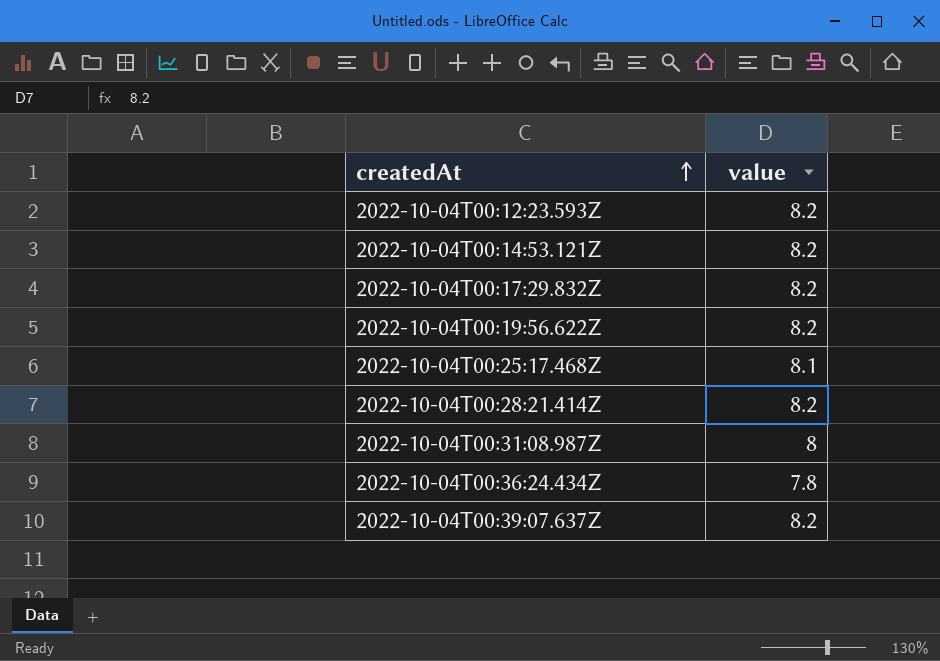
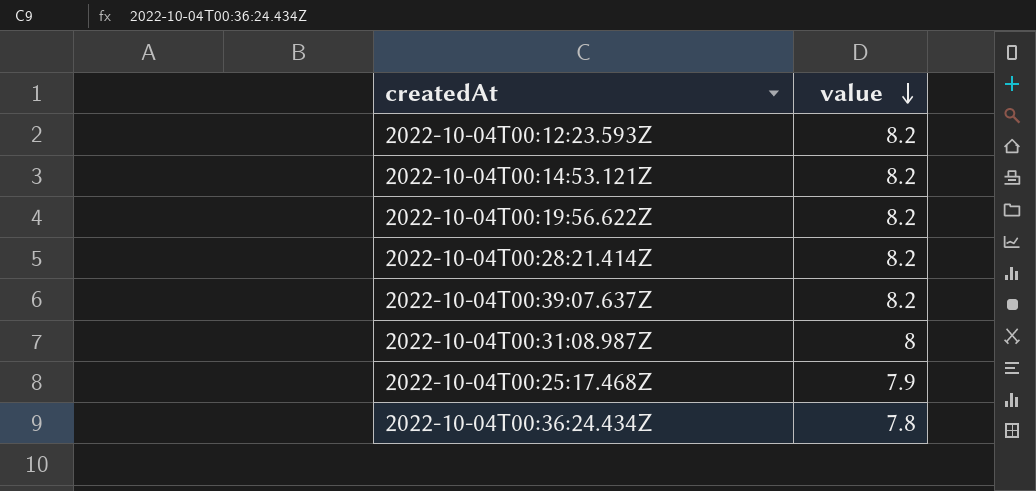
row order: createdAt ascending -> value descending
row 2022-10-04T00:17:29.832Z: 8.2 -> none
2022-10-04T00:25:17.468Z | value: 8.1 -> 7.9

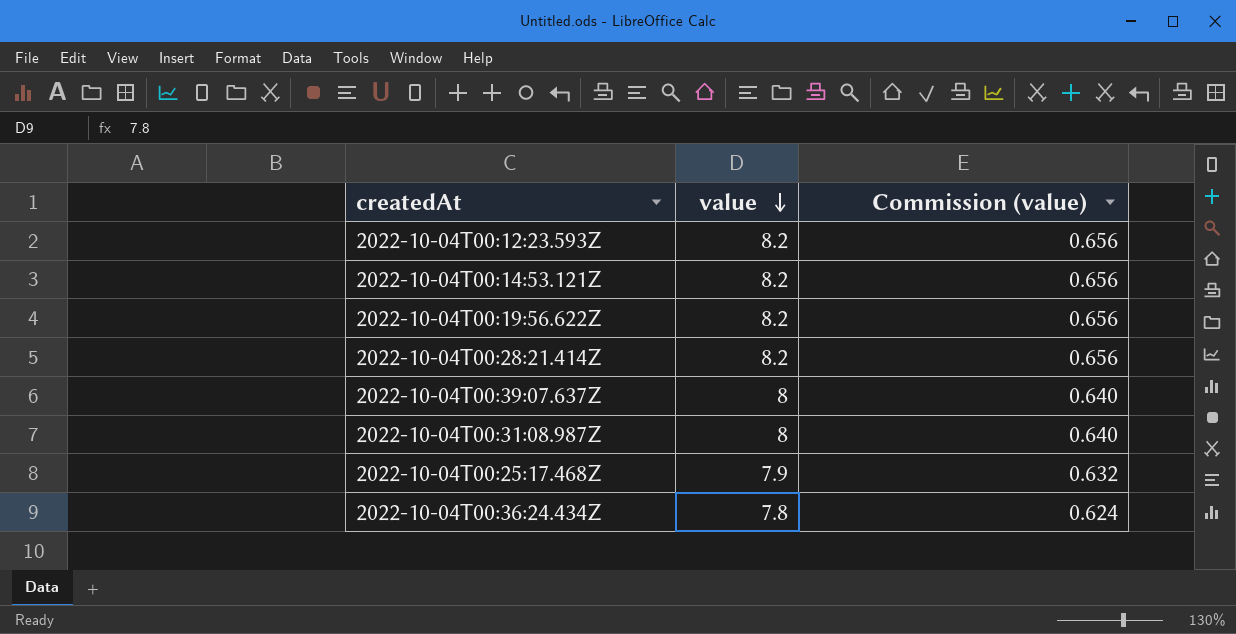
column Commission (value) | formula: none -> [value] * 0.08
2022-10-04T00:39:07.637Z | value: 8.2 -> 8

